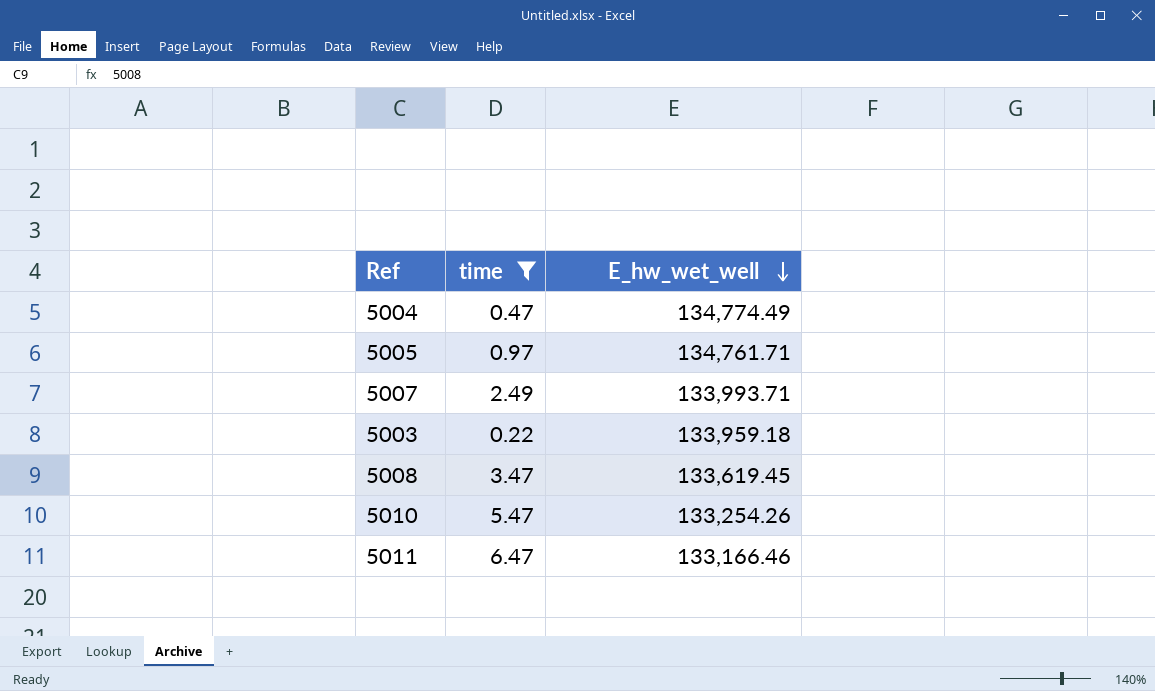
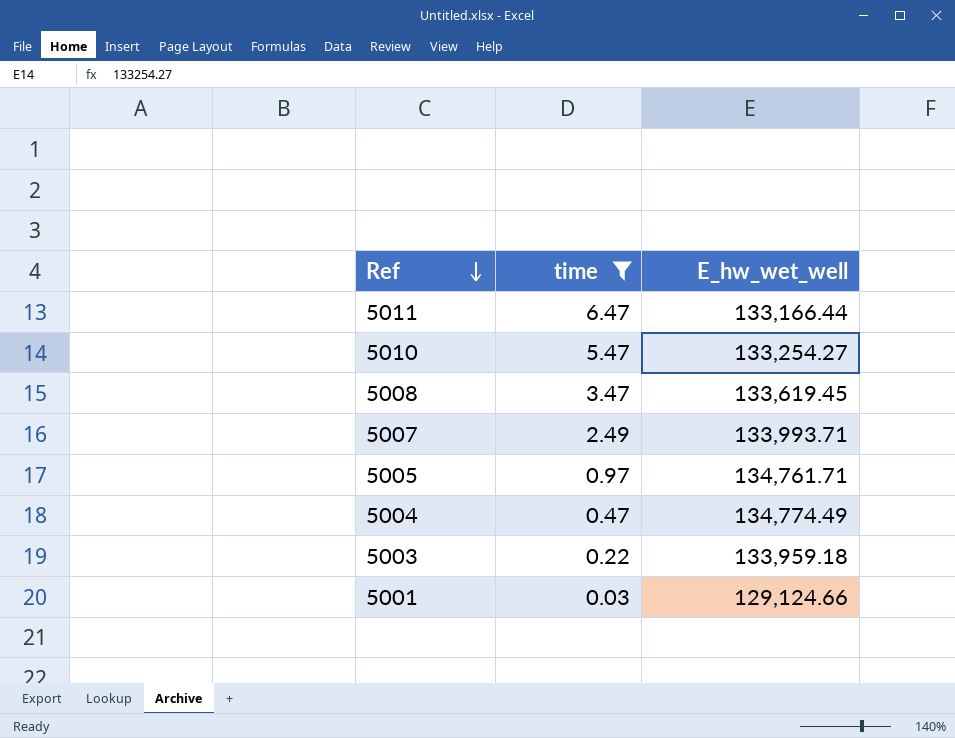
row order: E_hw_wet_well descending -> Ref descending
5011 | E_hw_wet_well: 133,166.46 -> 133,166.44
5010 | E_hw_wet_well: 133,254.26 -> 133,254.27
row 5001: none -> 0.03 | 129,124.66

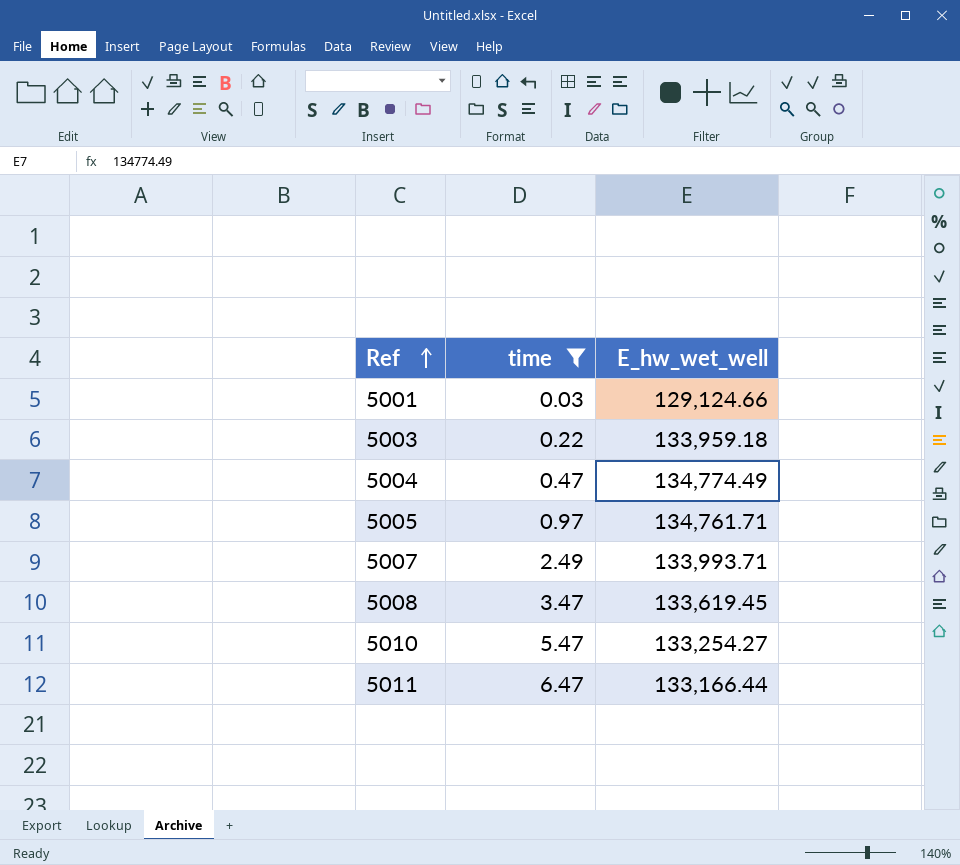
row order: Ref descending -> Ref ascending

